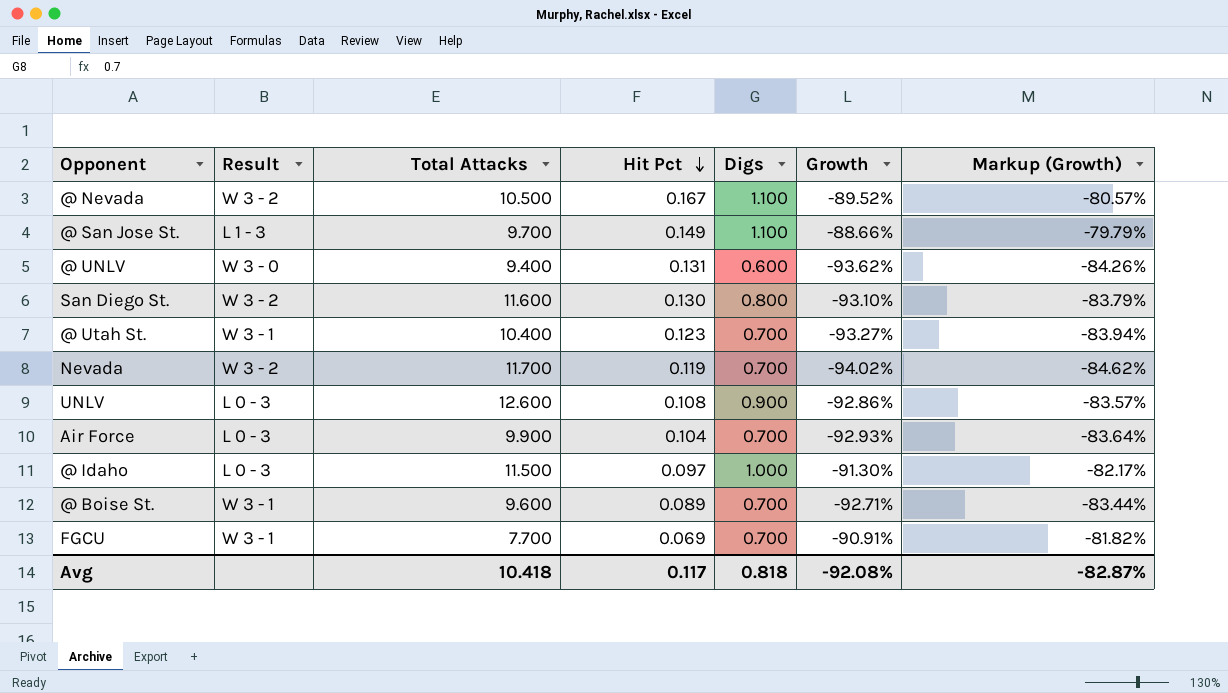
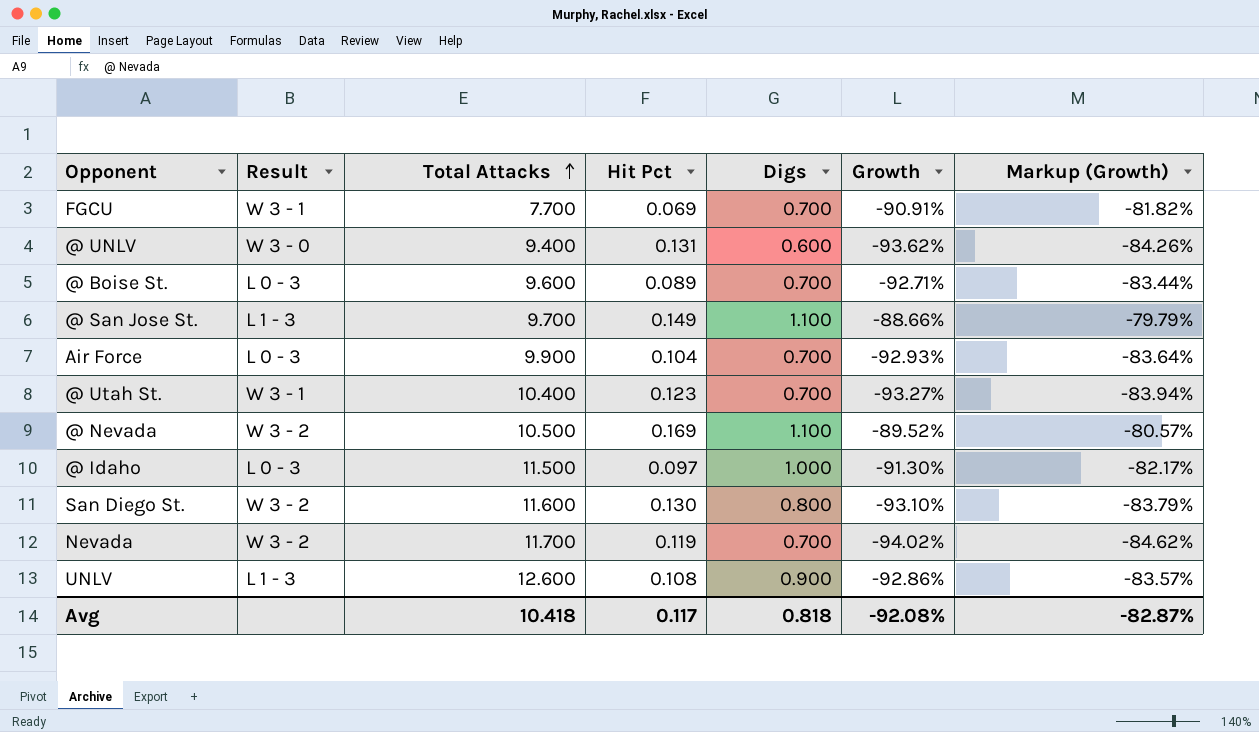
row order: Hit Pct descending -> Total Attacks ascending
@ Boise St. | Result: W 3 - 1 -> L 0 - 3
@ Nevada | Hit Pct: 0.167 -> 0.169
UNLV | Result: L 0 - 3 -> L 1 - 3

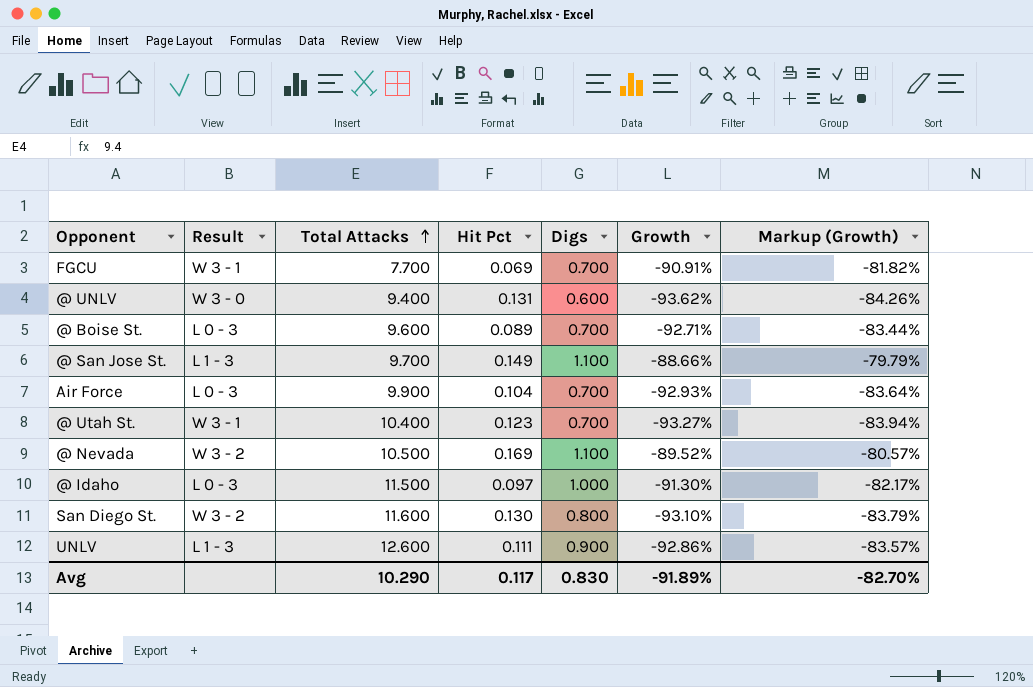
row Nevada: W 3 - 2 | 11.700 | 0.119 | 0.700 | -94.02% | -84.62% -> none
UNLV | Hit Pct: 0.108 -> 0.111
Avg | Total Attacks: 10.418 -> 10.290
Avg | Digs: 0.818 -> 0.830
Avg | Growth: -92.08% -> -91.89%
Avg | Markup (Growth): -82.87% -> -82.70%

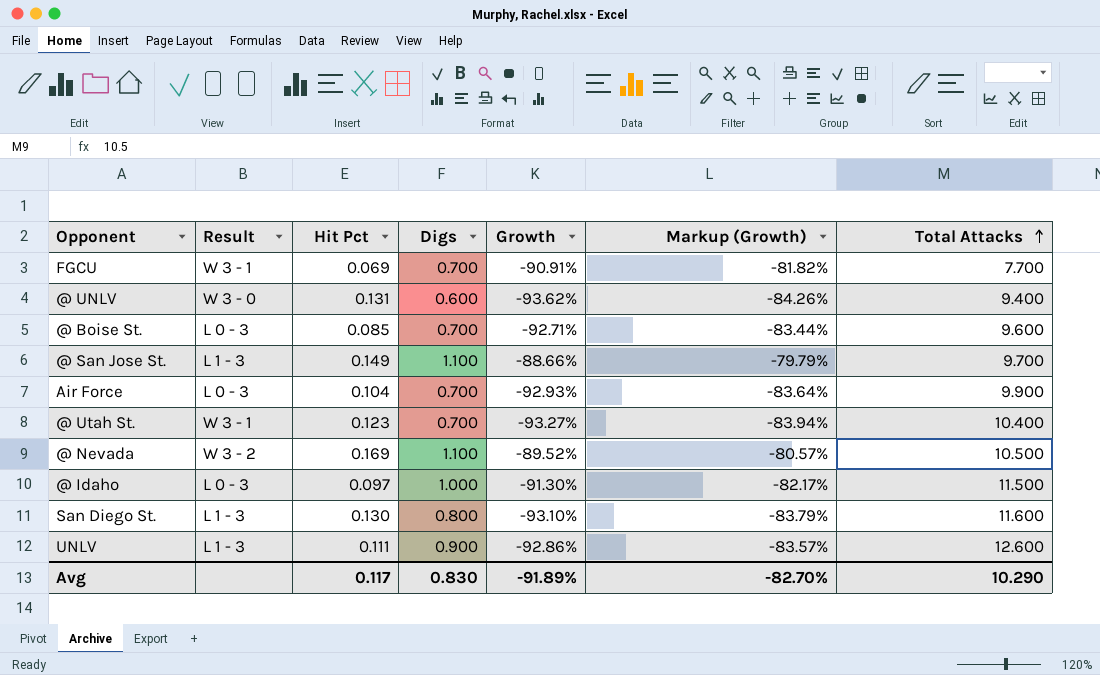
column Total Attacks | position: 3 -> 7
@ Boise St. | Hit Pct: 0.089 -> 0.085
San Diego St. | Result: W 3 - 2 -> L 1 - 3

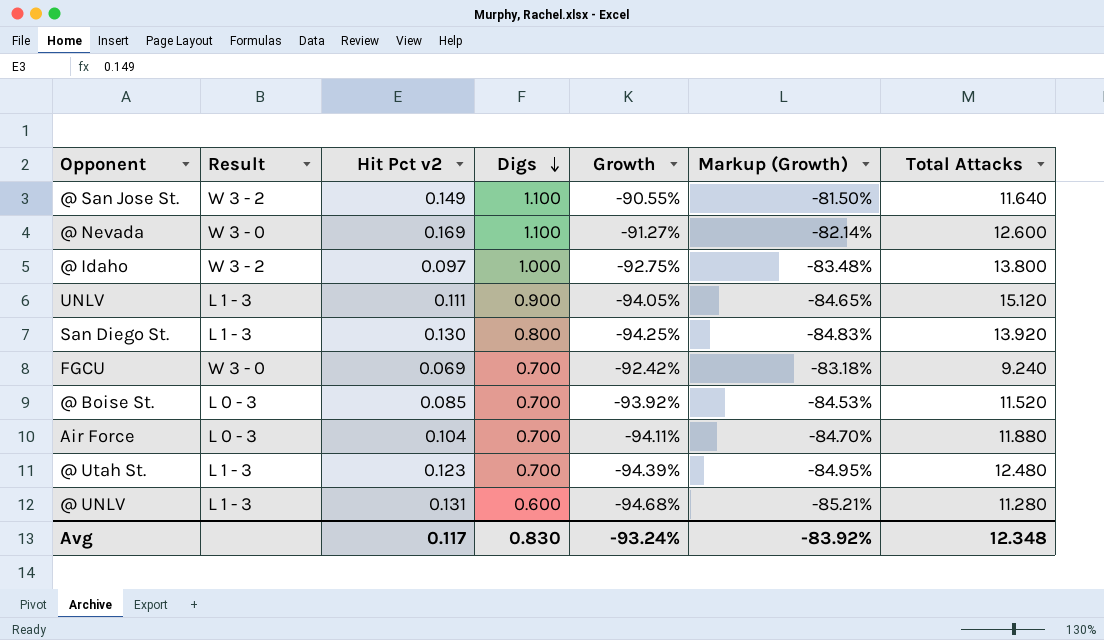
row order: Total Attacks ascending -> Digs descending
column name: Hit Pct -> Hit Pct v2
@ San Jose St. | Result: L 1 - 3 -> W 3 - 2
@ San Jose St. | Growth: -88.66% -> -90.55%
@ San Jose St. | Markup (Growth): -79.79% -> -81.50%
@ San Jose St. | Total Attacks: 9.700 -> 11.640
@ Nevada | Result: W 3 - 2 -> W 3 - 0
@ Nevada | Growth: -89.52% -> -91.27%
@ Nevada | Markup (Growth): -80.57% -> -82.14%
@ Nevada | Total Attacks: 10.500 -> 12.600
@ Idaho | Result: L 0 - 3 -> W 3 - 2
@ Idaho | Growth: -91.30% -> -92.75%
@ Idaho | Markup (Growth): -82.17% -> -83.48%
@ Idaho | Total Attacks: 11.500 -> 13.800
UNLV | Growth: -92.86% -> -94.05%
UNLV | Markup (Growth): -83.57% -> -84.65%
UNLV | Total Attacks: 12.600 -> 15.120
San Diego St. | Growth: -93.10% -> -94.25%
San Diego St. | Markup (Growth): -83.79% -> -84.83%
San Diego St. | Total Attacks: 11.600 -> 13.920
FGCU | Result: W 3 - 1 -> W 3 - 0
FGCU | Growth: -90.91% -> -92.42%
FGCU | Markup (Growth): -81.82% -> -83.18%
FGCU | Total Attacks: 7.700 -> 9.240
@ Boise St. | Growth: -92.71% -> -93.92%
@ Boise St. | Markup (Growth): -83.44% -> -84.53%
@ Boise St. | Total Attacks: 9.600 -> 11.520
Air Force | Growth: -92.93% -> -94.11%
Air Force | Markup (Growth): -83.64% -> -84.70%
Air Force | Total Attacks: 9.900 -> 11.880
@ Utah St. | Result: W 3 - 1 -> L 1 - 3
@ Utah St. | Growth: -93.27% -> -94.39%
@ Utah St. | Markup (Growth): -83.94% -> -84.95%
@ Utah St. | Total Attacks: 10.400 -> 12.480
@ UNLV | Result: W 3 - 0 -> L 1 - 3
@ UNLV | Growth: -93.62% -> -94.68%
@ UNLV | Markup (Growth): -84.26% -> -85.21%
@ UNLV | Total Attacks: 9.400 -> 11.280
Avg | Growth: -91.89% -> -93.24%
Avg | Markup (Growth): -82.70% -> -83.92%
Avg | Total Attacks: 10.290 -> 12.348

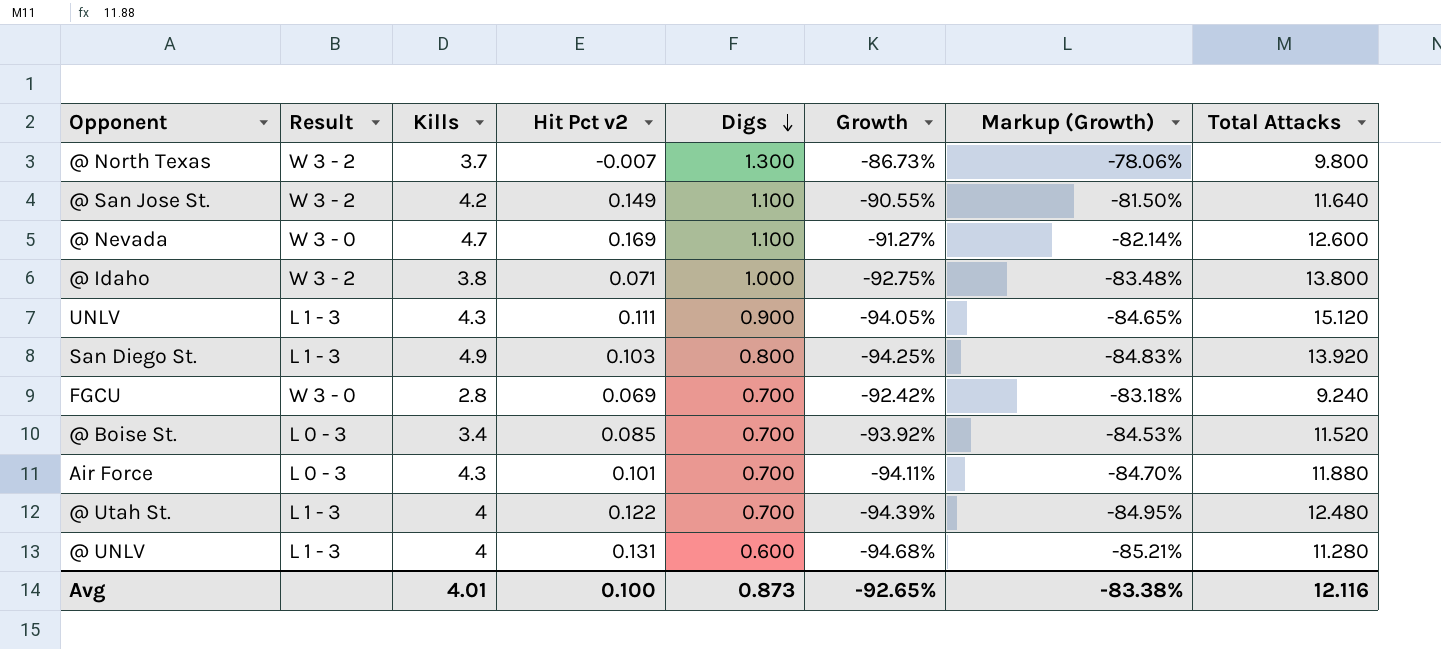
column Kills | position: none -> 3
row @ North Texas: none -> W 3 - 2 | 3.7 | -0.007 | 1.300 | -86.73% | -78.06% | 9.800
@ Idaho | Hit Pct v2: 0.097 -> 0.071
San Diego St. | Hit Pct v2: 0.130 -> 0.103
Air Force | Hit Pct v2: 0.104 -> 0.101
@ Utah St. | Hit Pct v2: 0.123 -> 0.122
Avg | Hit Pct v2: 0.117 -> 0.100
Avg | Digs: 0.830 -> 0.873
Avg | Growth: -93.24% -> -92.65%
Avg | Markup (Growth): -83.92% -> -83.38%
Avg | Total Attacks: 12.348 -> 12.116

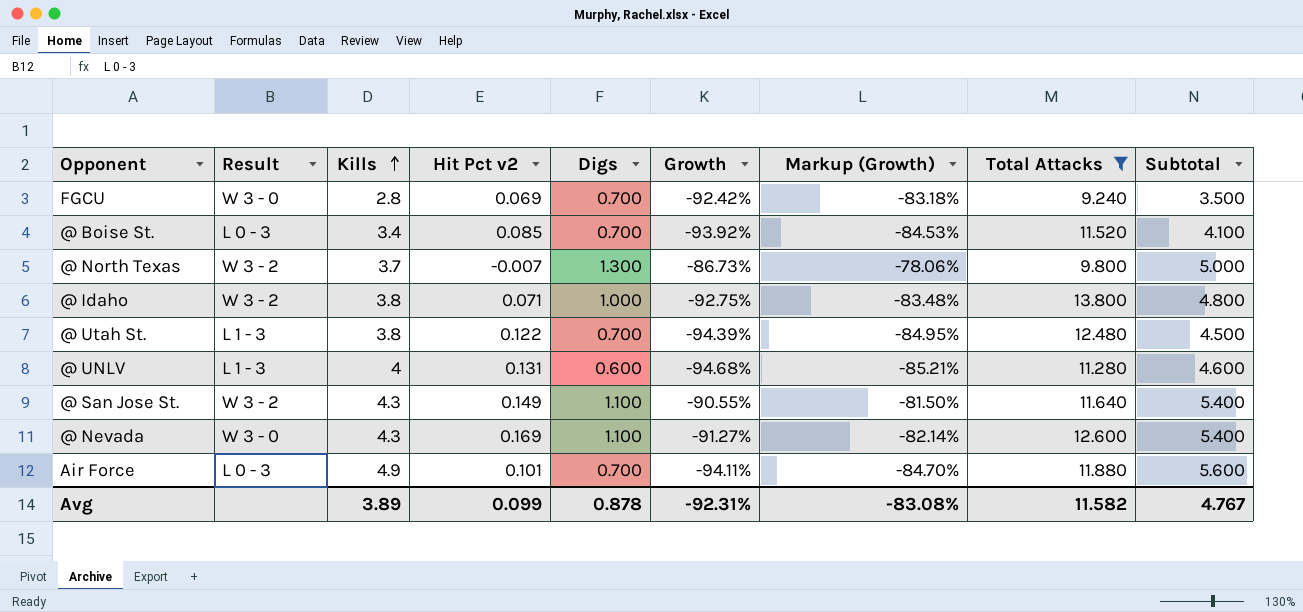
filter: none -> Total Attacks <= 13.800
row order: Digs descending -> Kills ascending
column Subtotal | formula: none -> [Kills] + [Digs]
@ Utah St. | Kills: 4 -> 3.8
@ San Jose St. | Kills: 4.2 -> 4.3
@ Nevada | Kills: 4.7 -> 4.3
Air Force | Kills: 4.3 -> 4.9
Avg | Kills: 4.01 -> 3.89
Avg | Hit Pct v2: 0.100 -> 0.099
Avg | Digs: 0.873 -> 0.878
Avg | Growth: -92.65% -> -92.31%
Avg | Markup (Growth): -83.38% -> -83.08%
Avg | Total Attacks: 12.116 -> 11.582

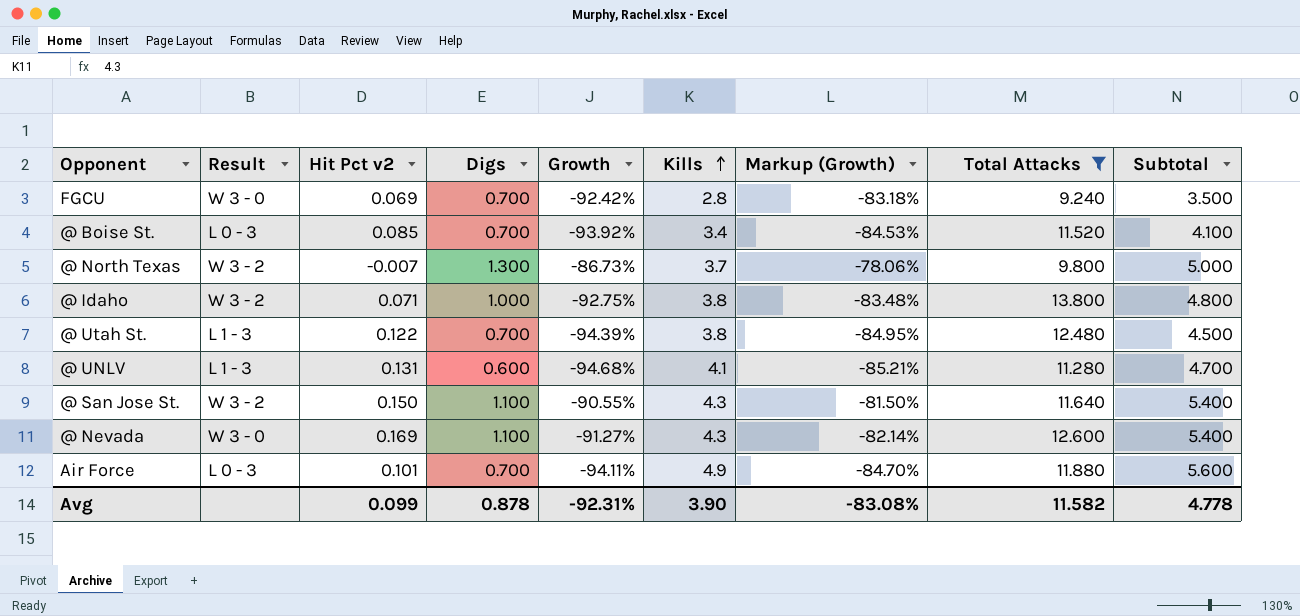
column Kills | position: 3 -> 6
@ UNLV | Kills: 4 -> 4.1
@ UNLV | Subtotal: 4.600 -> 4.700
@ San Jose St. | Hit Pct v2: 0.149 -> 0.150
Avg | Kills: 3.89 -> 3.90
Avg | Subtotal: 4.767 -> 4.778

